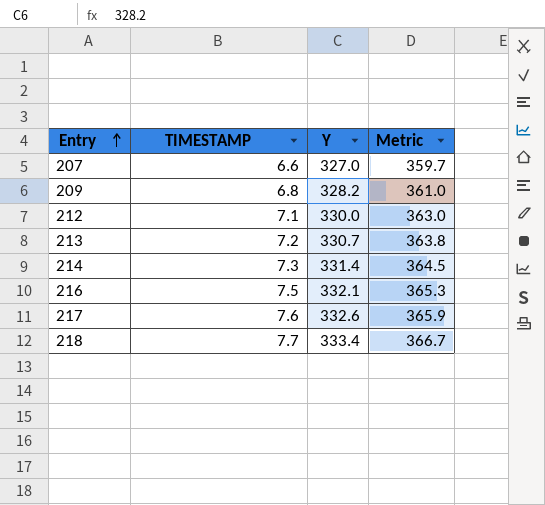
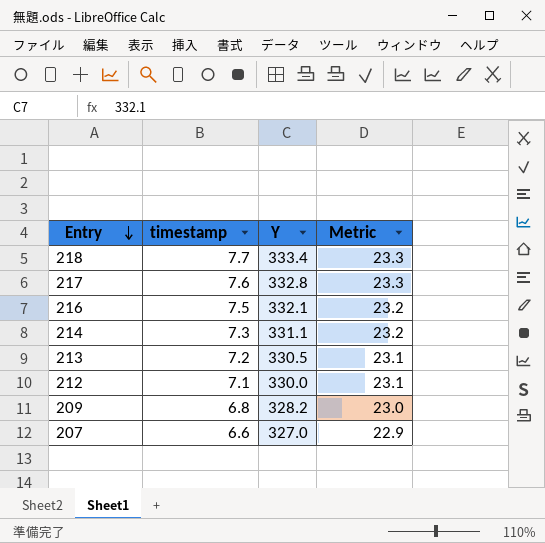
row order: Entry ascending -> Entry descending
column name: TIMESTAMP -> timestamp
column Metric | formula: [Y] * 1.1 -> [Y] * 0.07
217 | Y: 332.6 -> 332.8
214 | Y: 331.4 -> 331.1
213 | Y: 330.7 -> 330.5

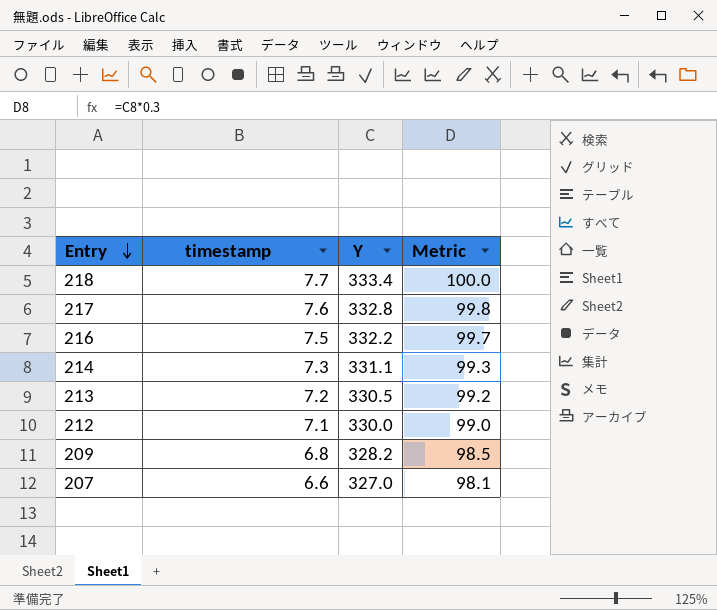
column Metric | formula: [Y] * 0.07 -> [Y] * 0.3
216 | Y: 332.1 -> 332.2

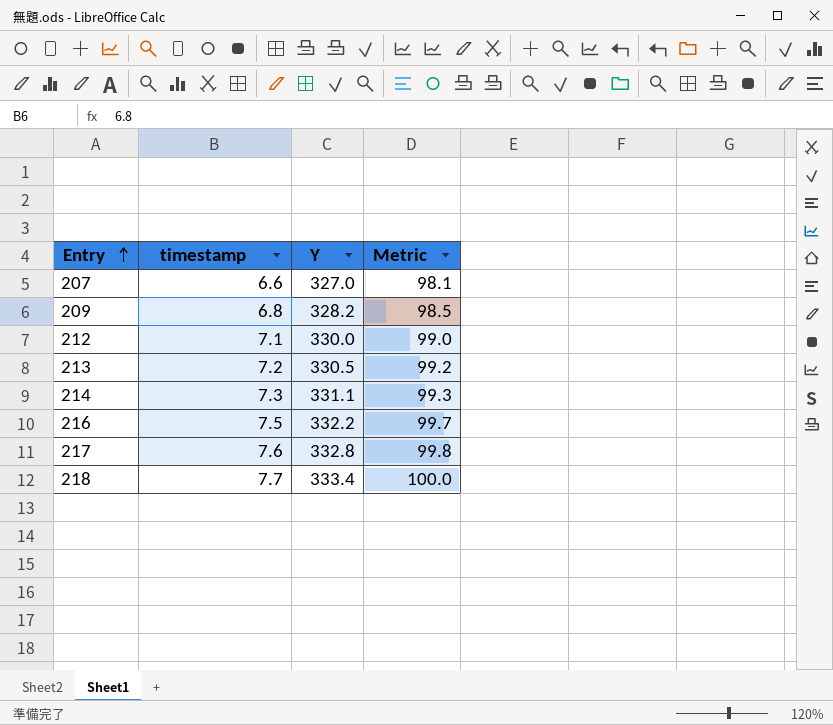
row order: Entry descending -> Entry ascending

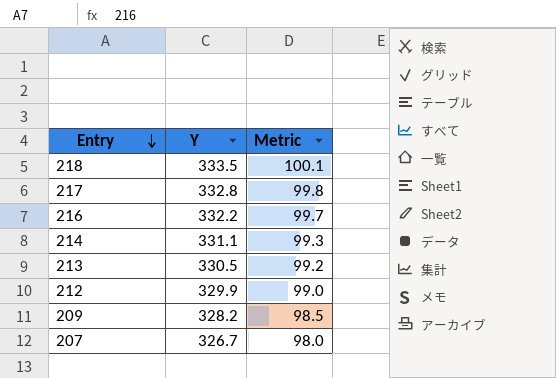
row order: Entry ascending -> Entry descending
column timestamp | position: 2 -> none
218 | Y: 333.4 -> 333.5
218 | Metric: 100.0 -> 100.1
212 | Y: 330.0 -> 329.9
207 | Y: 327.0 -> 326.7
207 | Metric: 98.1 -> 98.0

